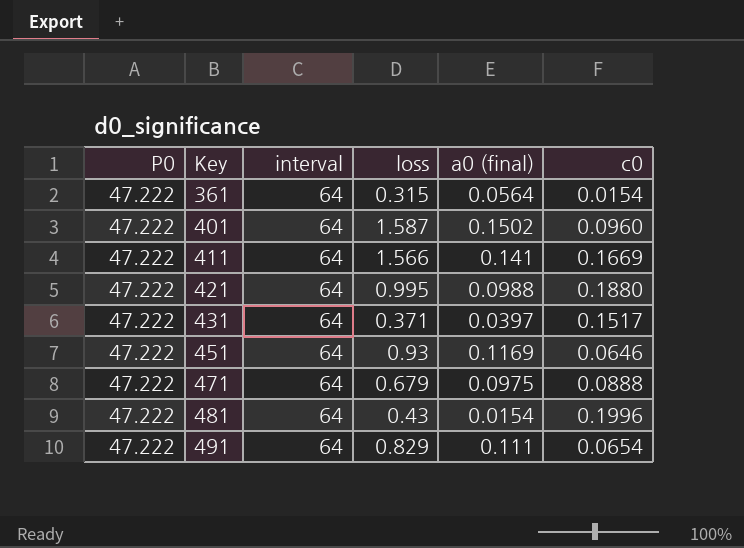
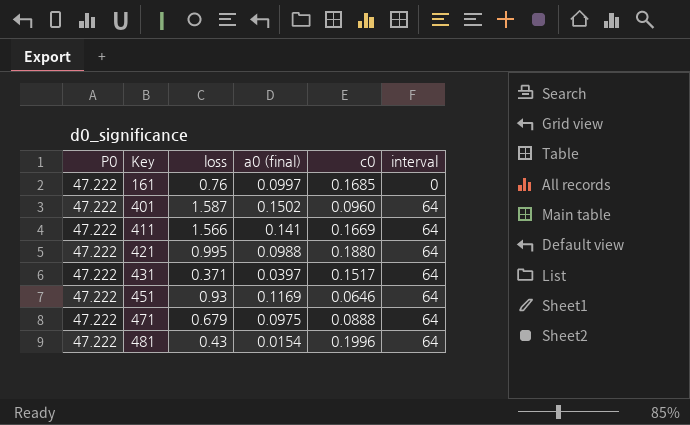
column interval | position: 3 -> 6
row 361: 47.222 | 64 | 0.315 | 0.0564 | 0.0154 -> none
row 491: 47.222 | 64 | 0.829 | 0.111 | 0.0654 -> none
row 161: none -> 47.222 | 0.76 | 0.0997 | 0.1685 | 0

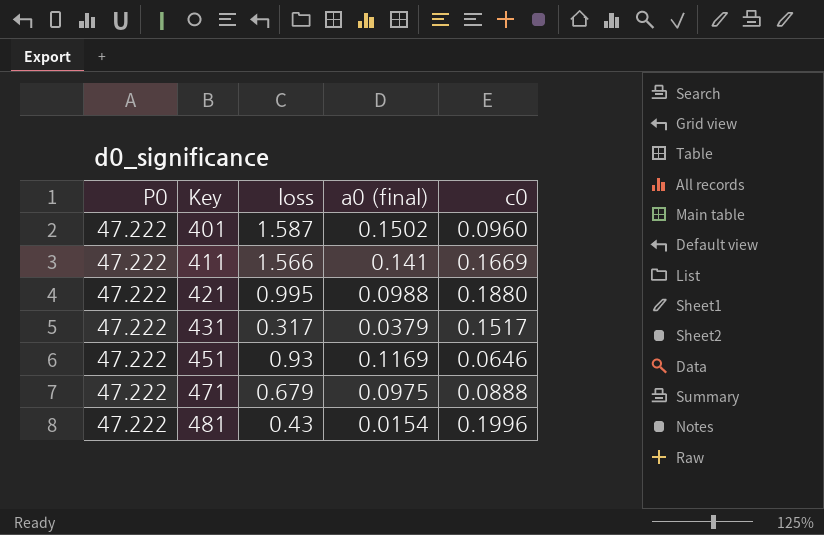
column interval | position: 6 -> none
row 161: 47.222 | 0.76 | 0.0997 | 0.1685 | 0 -> none
431 | loss: 0.371 -> 0.317
431 | a0 (final): 0.0397 -> 0.0379

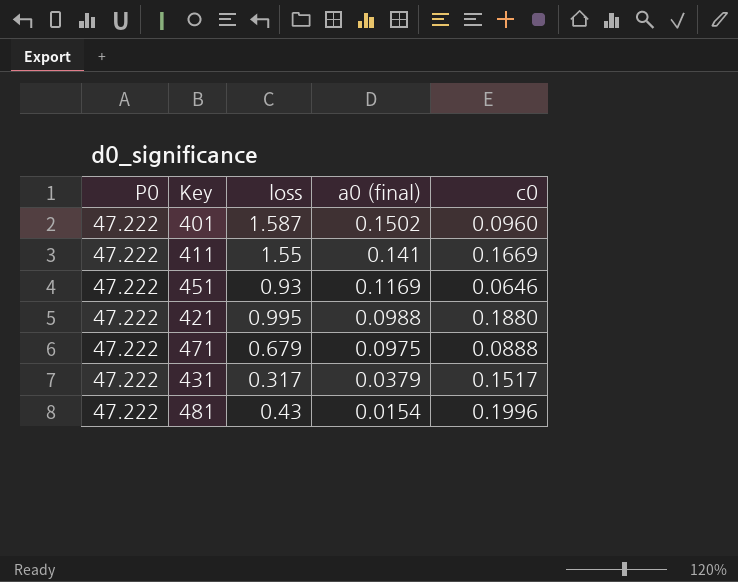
row order: Key ascending -> a0 (final) descending
411 | loss: 1.566 -> 1.55

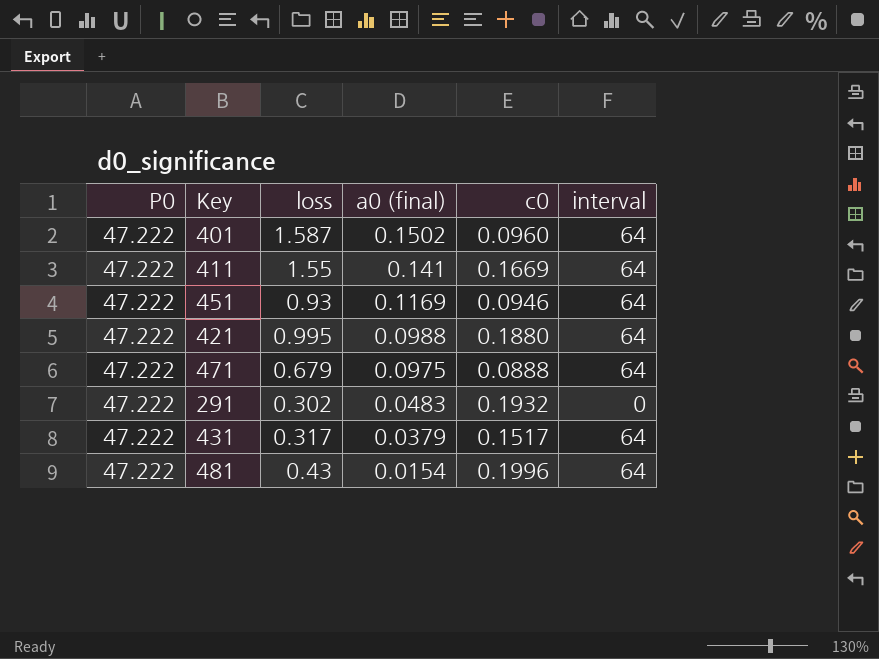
column interval | position: none -> 6
451 | c0: 0.0646 -> 0.0946
row 291: none -> 47.222 | 0.302 | 0.0483 | 0.1932 | 0

